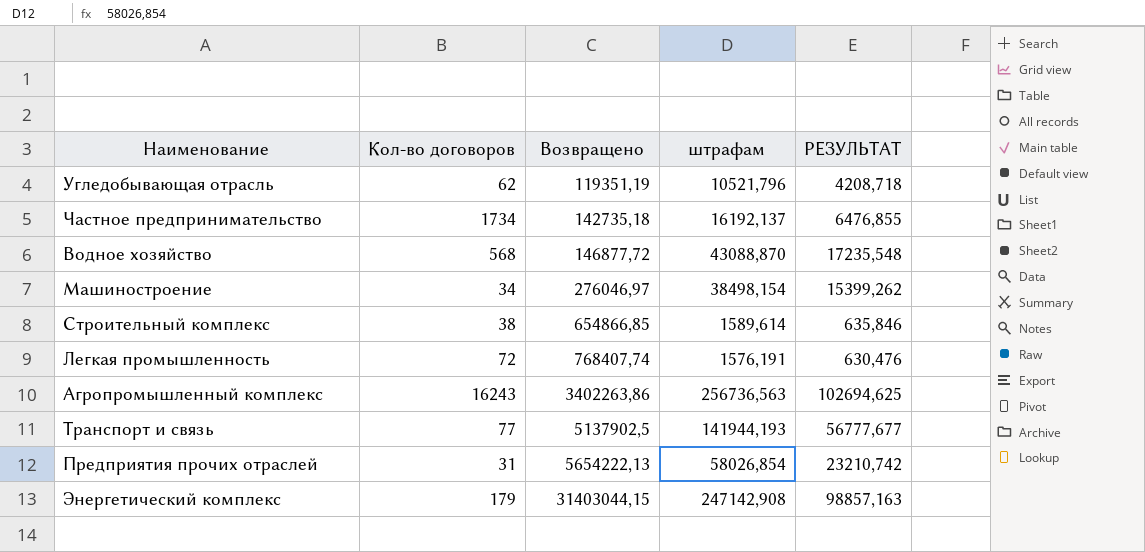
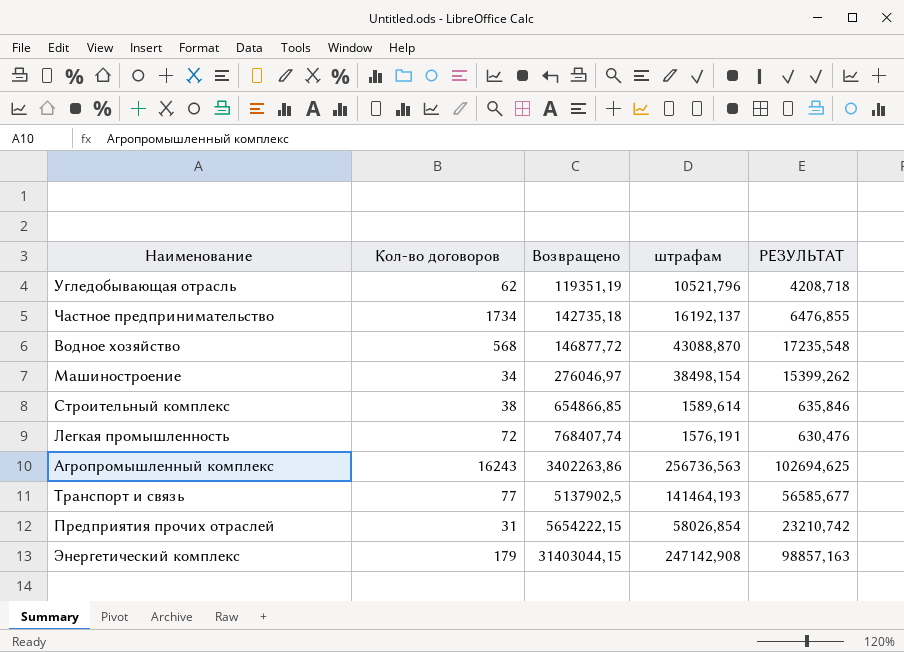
Транспорт и связь | штрафам: 141944,193 -> 141464,193
Транспорт и связь | РЕЗУЛЬТАТ: 56777,677 -> 56585,677
Предприятия прочих отраслей | Возвращено: 5654222,13 -> 5654222,15

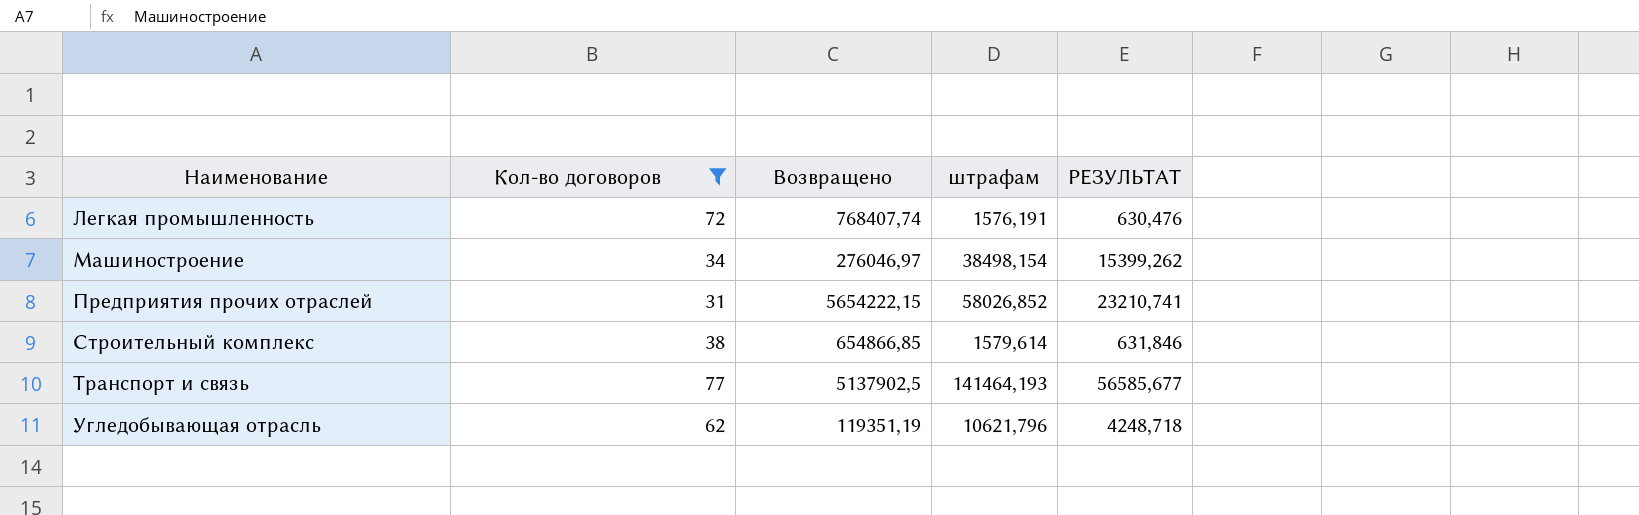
filter: none -> Кол-во договоров <= 77
row order: Возвращено ascending -> Наименование ascending
Предприятия прочих отраслей | штрафам: 58026,854 -> 58026,852
Предприятия прочих отраслей | РЕЗУЛЬТАТ: 23210,742 -> 23210,741
Строительный комплекс | штрафам: 1589,614 -> 1579,614
Строительный комплекс | РЕЗУЛЬТАТ: 635,846 -> 631,846
Угледобывающая отрасль | штрафам: 10521,796 -> 10621,796
Угледобывающая отрасль | РЕЗУЛЬТАТ: 4208,718 -> 4248,718

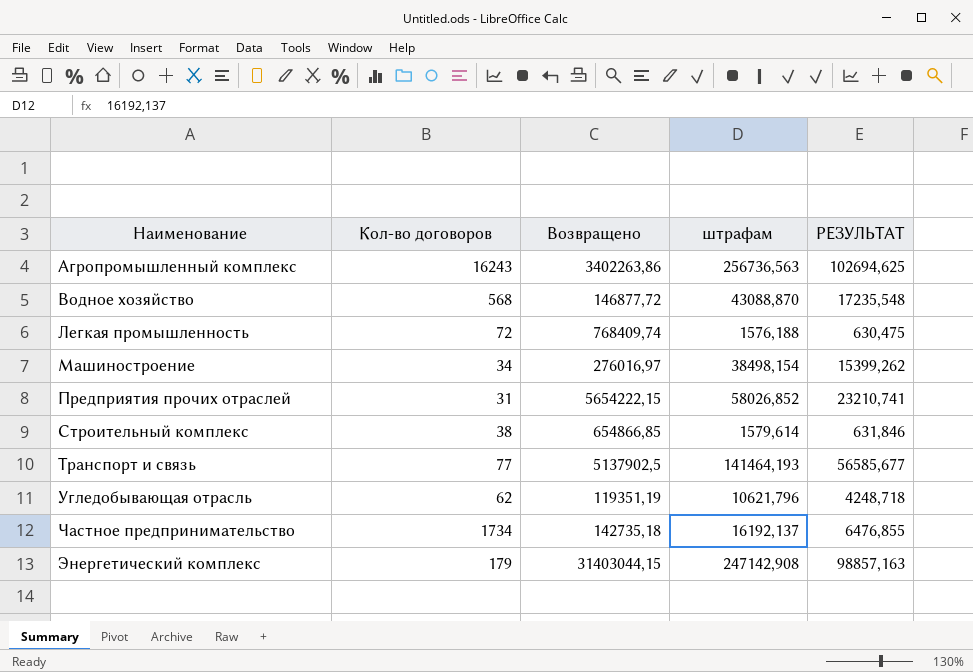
filter: Кол-во договоров <= 77 -> none
Легкая промышленность | Возвращено: 768407,74 -> 768409,74
Легкая промышленность | штрафам: 1576,191 -> 1576,188
Легкая промышленность | РЕЗУЛЬТАТ: 630,476 -> 630,475
Машиностроение | Возвращено: 276046,97 -> 276016,97

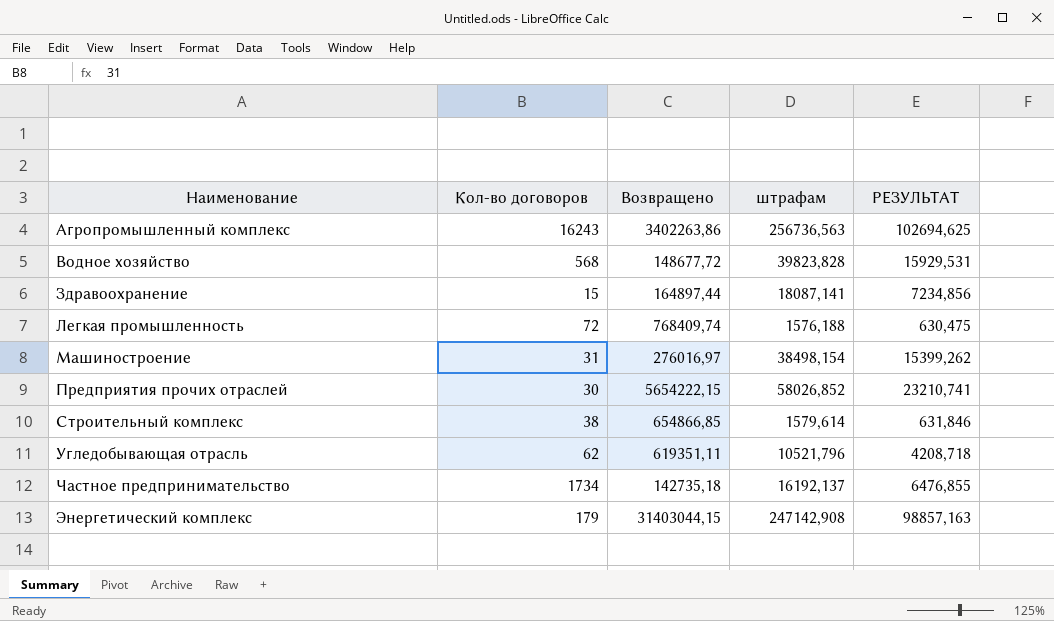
row Транспорт и связь: 77 | 5137902,5 | 141464,193 | 56585,677 -> none
Водное хозяйство | Возвращено: 146877,72 -> 148677,72
Водное хозяйство | штрафам: 43088,870 -> 39823,828
Водное хозяйство | РЕЗУЛЬТАТ: 17235,548 -> 15929,531
row Здравоохранение: none -> 15 | 164897,44 | 18087,141 | 7234,856
Машиностроение | Кол-во договоров: 34 -> 31
Предприятия прочих отраслей | Кол-во договоров: 31 -> 30
Угледобывающая отрасль | Возвращено: 119351,19 -> 619351,11
Угледобывающая отрасль | штрафам: 10621,796 -> 10521,796
Угледобывающая отрасль | РЕЗУЛЬТАТ: 4248,718 -> 4208,718

